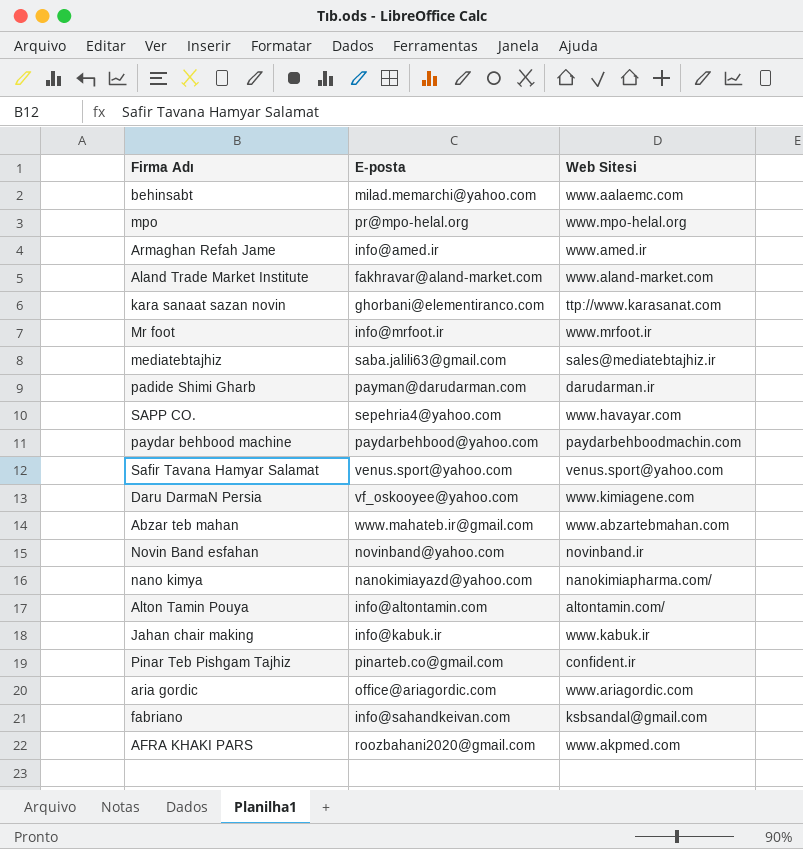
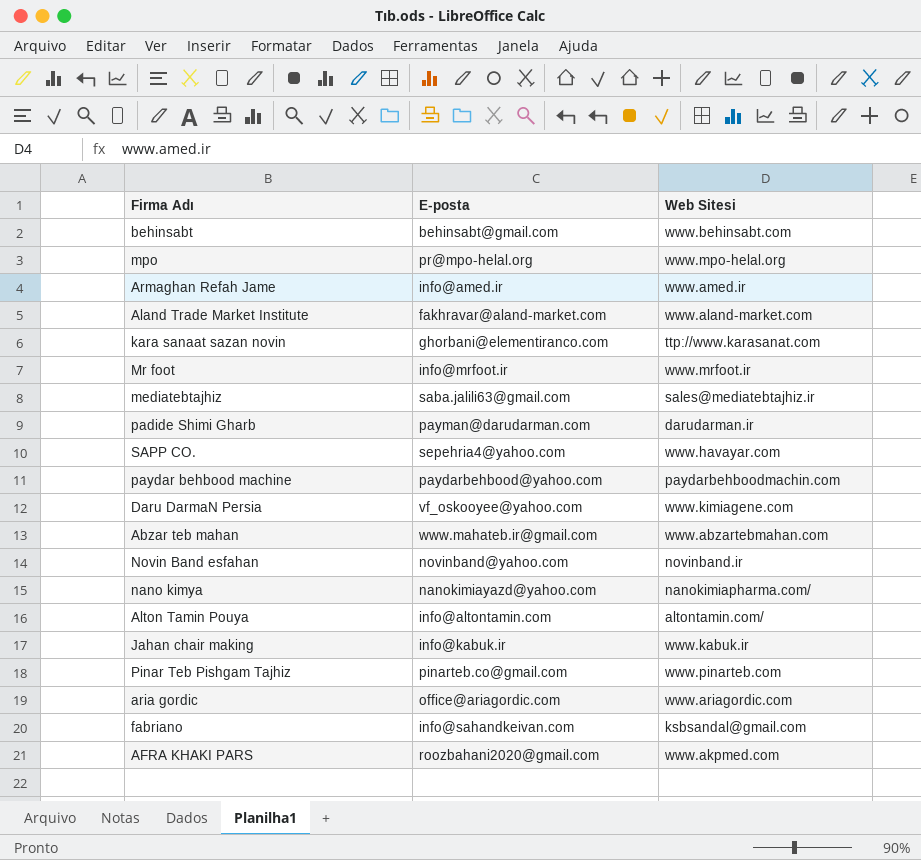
row Safir Tavana Hamyar Salamat: venus.sport@yahoo.com | venus.sport@yahoo.com -> none
behinsabt | E-posta: milad.memarchi@yahoo.com -> behinsabt@gmail.com
behinsabt | Web Sitesi: www.aalaemc.com -> www.behinsabt.com
Pinar Teb Pishgam Tajhiz | Web Sitesi: confident.ir -> www.pinarteb.com

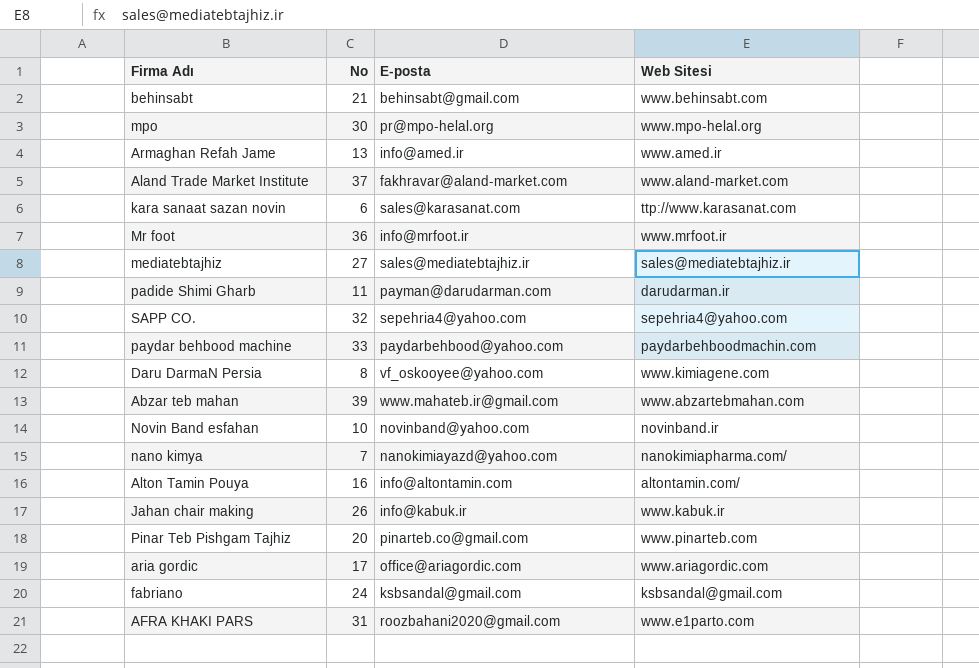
column No | position: none -> 2
kara sanaat sazan novin | E-posta: ghorbani@elementiranco.com -> sales@karasanat.com
mediatebtajhiz | E-posta: saba.jalili63@gmail.com -> sales@mediatebtajhiz.ir
SAPP CO. | Web Sitesi: www.havayar.com -> sepehria4@yahoo.com
fabriano | E-posta: info@sahandkeivan.com -> ksbsandal@gmail.com
AFRA KHAKI PARS | Web Sitesi: www.akpmed.com -> www.e1parto.com

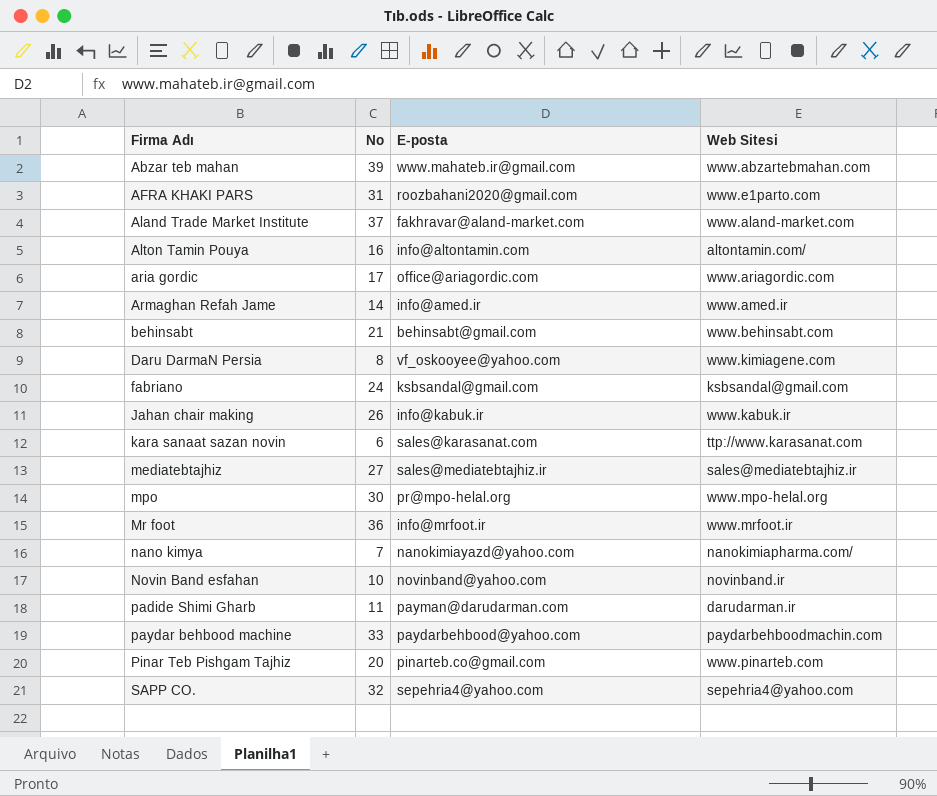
row order: none -> Firma Adı ascending
Armaghan Refah Jame | No: 13 -> 14

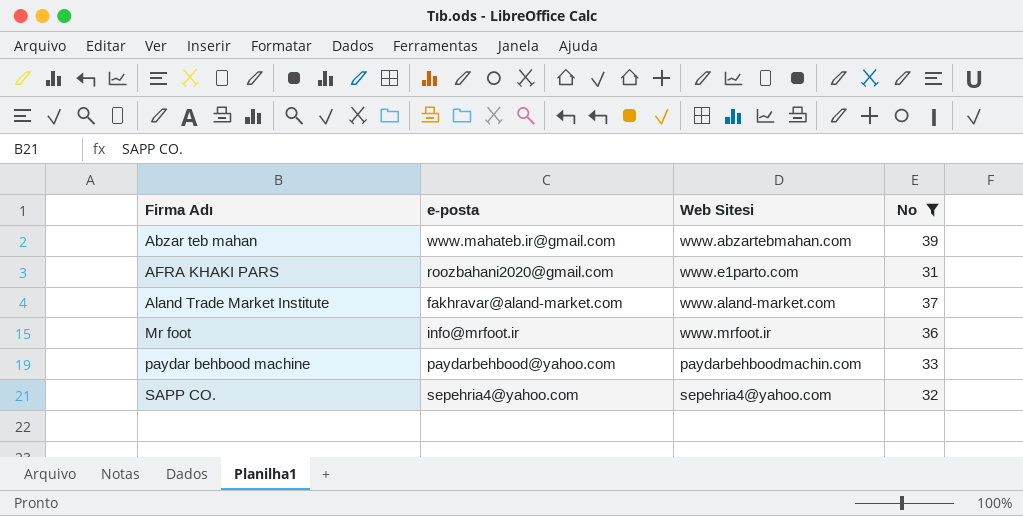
filter: none -> No >= 31
column name: E-posta -> e-posta
column No | position: 2 -> 4

